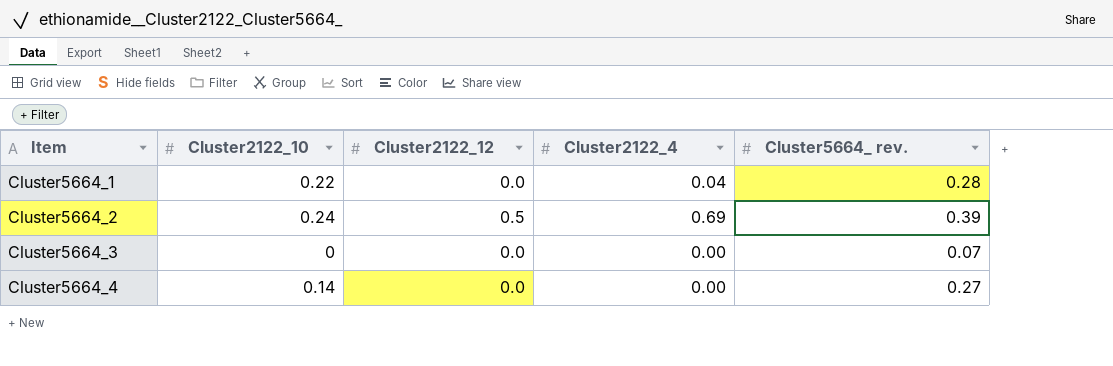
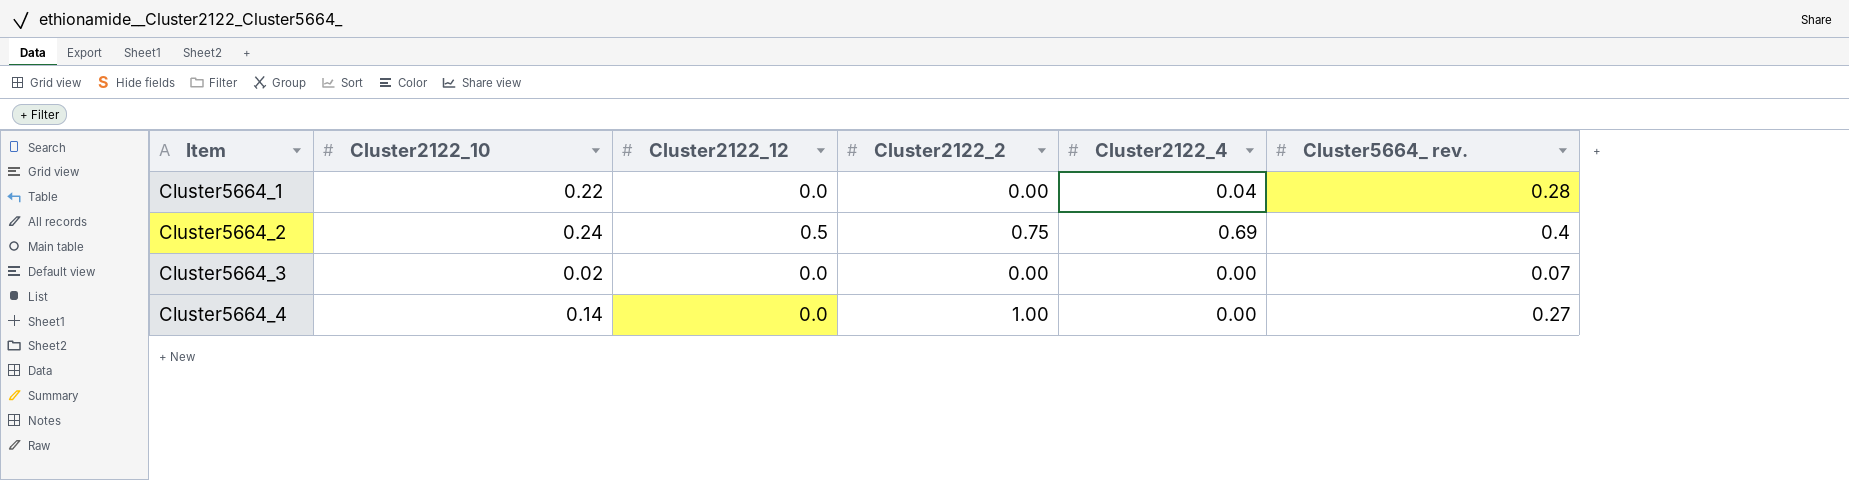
column Cluster2122_2 | position: none -> 4
Cluster5664_2 | Cluster5664_ rev.: 0.39 -> 0.4
Cluster5664_3 | Cluster2122_10: 0 -> 0.02

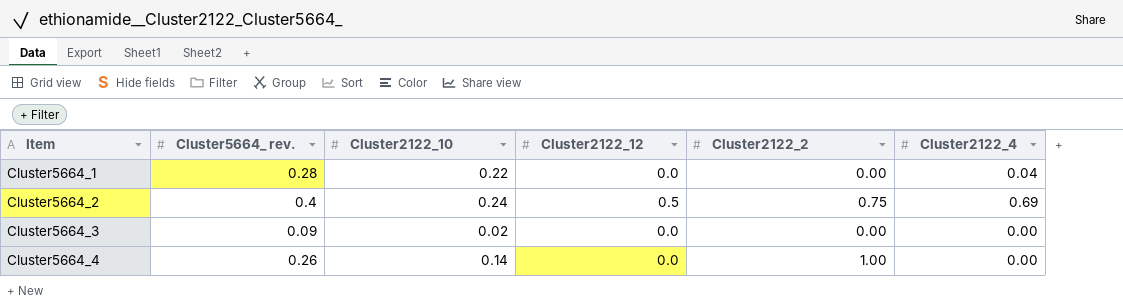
column Cluster5664_ rev. | position: 6 -> 2
Cluster5664_3 | Cluster5664_ rev.: 0.07 -> 0.09
Cluster5664_4 | Cluster5664_ rev.: 0.27 -> 0.26

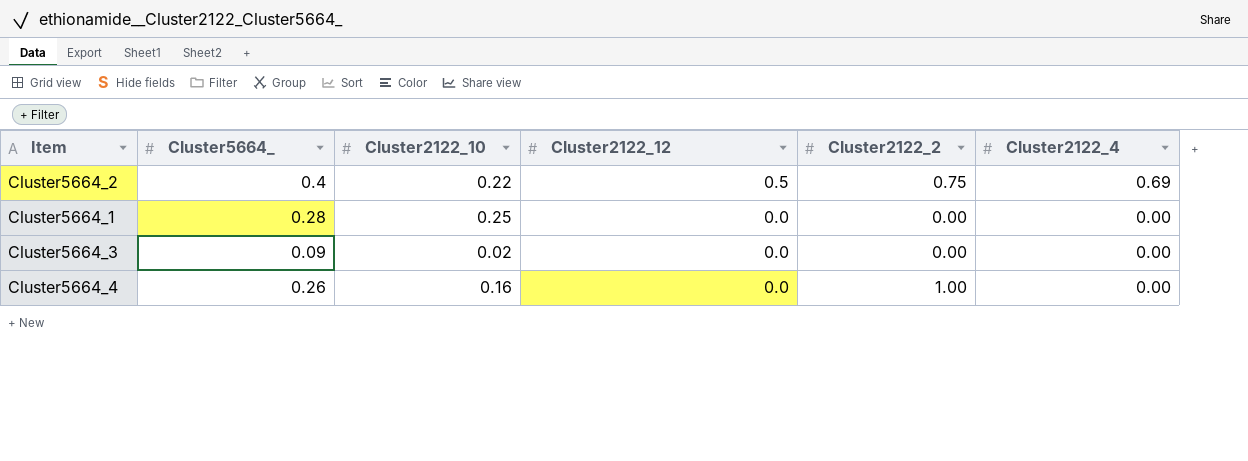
row order: Item ascending -> Cluster2122_12 descending
column name: Cluster5664_ rev. -> Cluster5664_
Cluster5664_2 | Cluster2122_10: 0.24 -> 0.22
Cluster5664_1 | Cluster2122_10: 0.22 -> 0.25
Cluster5664_1 | Cluster2122_4: 0.04 -> 0.00
Cluster5664_4 | Cluster2122_10: 0.14 -> 0.16

